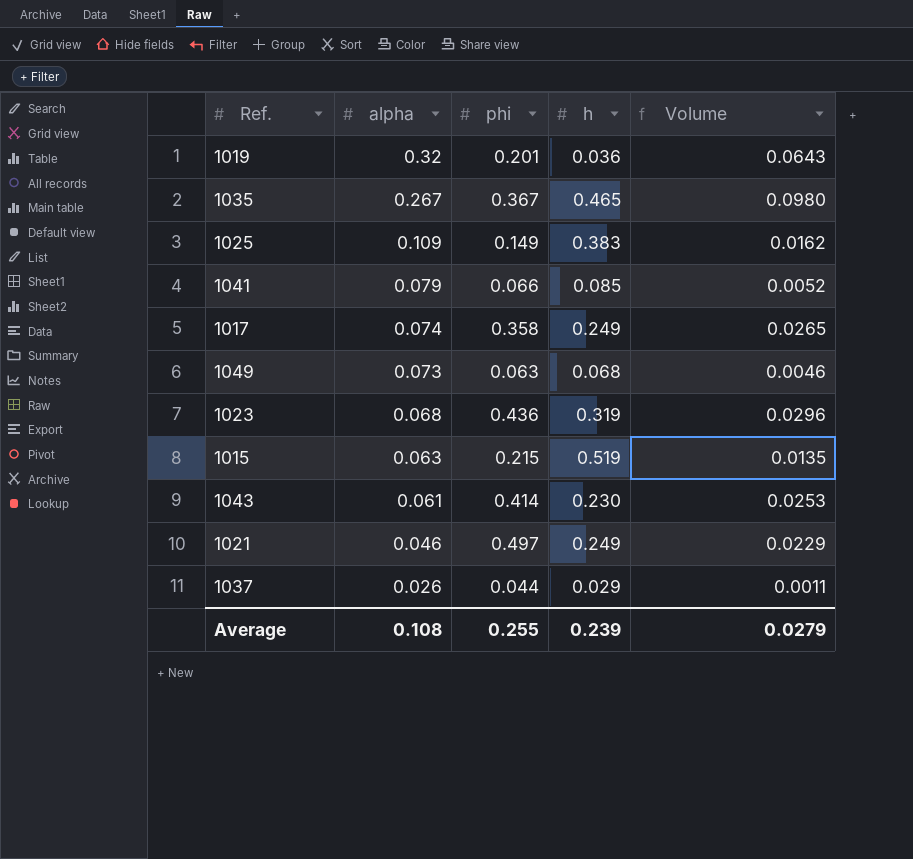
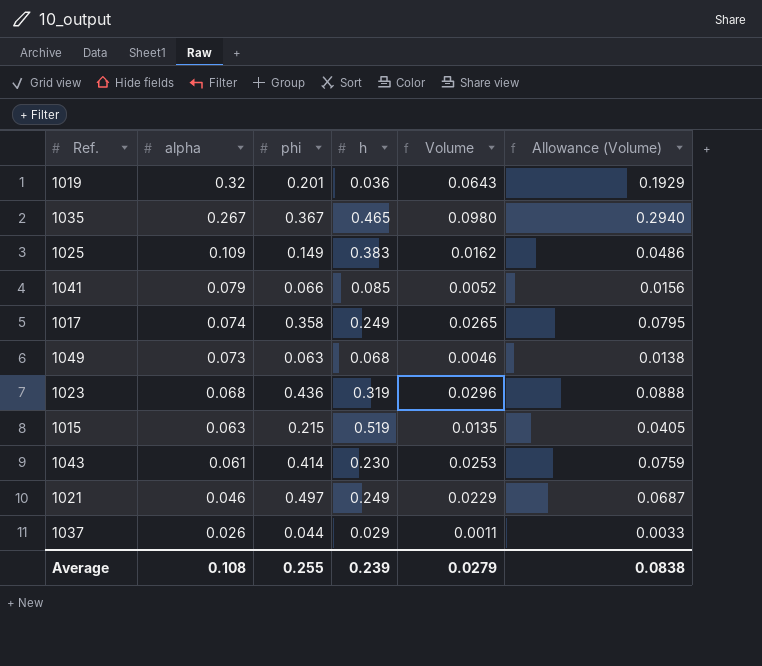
column Allowance (Volume) | formula: none -> [Volume] * 3

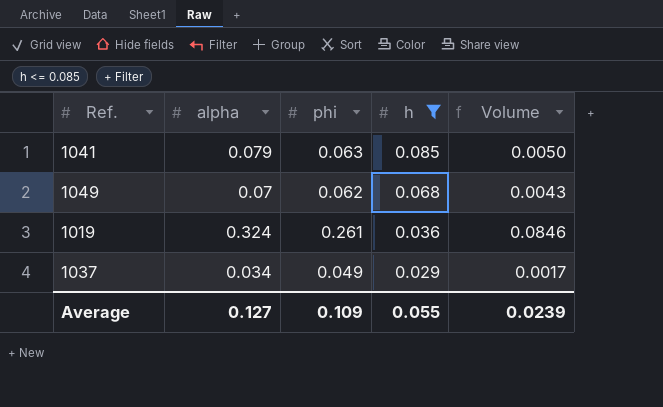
filter: none -> h <= 0.085
row order: alpha descending -> h descending
column Allowance (Volume) | formula: [Volume] * 3 -> none
1041 | phi: 0.066 -> 0.063
1041 | Volume: 0.0052 -> 0.0050
1049 | alpha: 0.073 -> 0.07
1049 | phi: 0.063 -> 0.062
1049 | Volume: 0.0046 -> 0.0043
1019 | alpha: 0.32 -> 0.324
1019 | phi: 0.201 -> 0.261
1019 | Volume: 0.0643 -> 0.0846
1037 | alpha: 0.026 -> 0.034
1037 | phi: 0.044 -> 0.049
1037 | Volume: 0.0011 -> 0.0017
Average | alpha: 0.108 -> 0.127
Average | phi: 0.255 -> 0.109
Average | h: 0.239 -> 0.055
Average | Volume: 0.0279 -> 0.0239

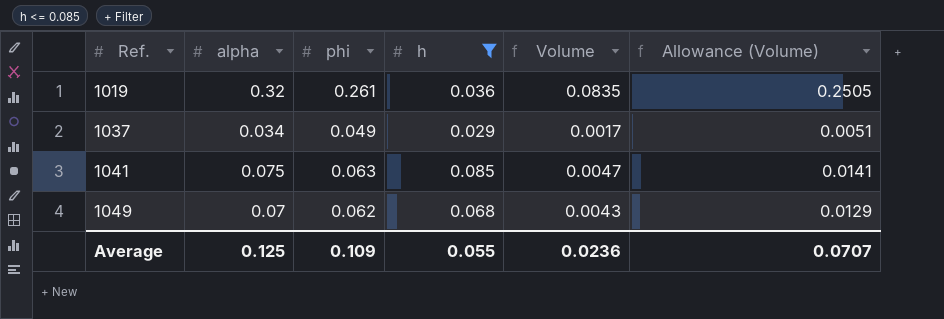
row order: h descending -> Ref. ascending
column Allowance (Volume) | formula: none -> [Volume] * 3
1019 | alpha: 0.324 -> 0.32
1019 | Volume: 0.0846 -> 0.0835
1041 | alpha: 0.079 -> 0.075
1041 | Volume: 0.0050 -> 0.0047
Average | alpha: 0.127 -> 0.125
Average | Volume: 0.0239 -> 0.0236

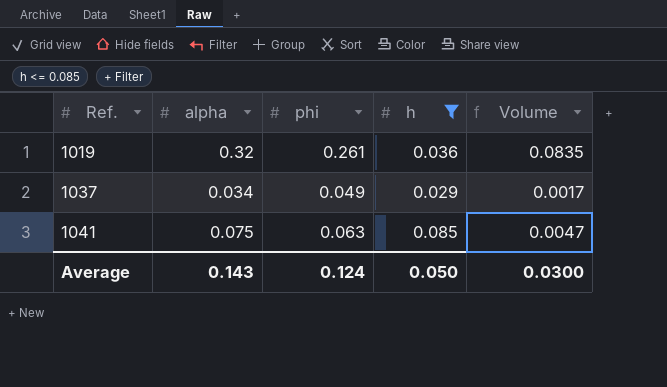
column Allowance (Volume) | formula: [Volume] * 3 -> none
row 1049: 0.07 | 0.062 | 0.068 | 0.0043 | 0.0129 -> none
Average | alpha: 0.125 -> 0.143
Average | phi: 0.109 -> 0.124
Average | h: 0.055 -> 0.050
Average | Volume: 0.0236 -> 0.0300

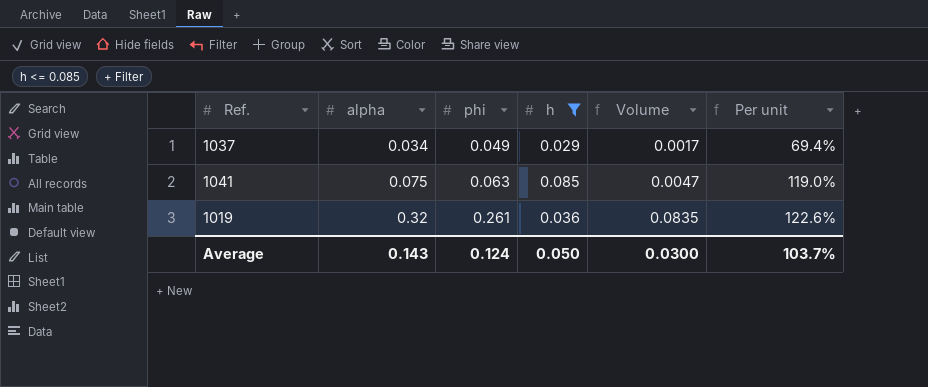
row order: Ref. ascending -> alpha ascending
column Per unit | formula: none -> [alpha] / [phi]

